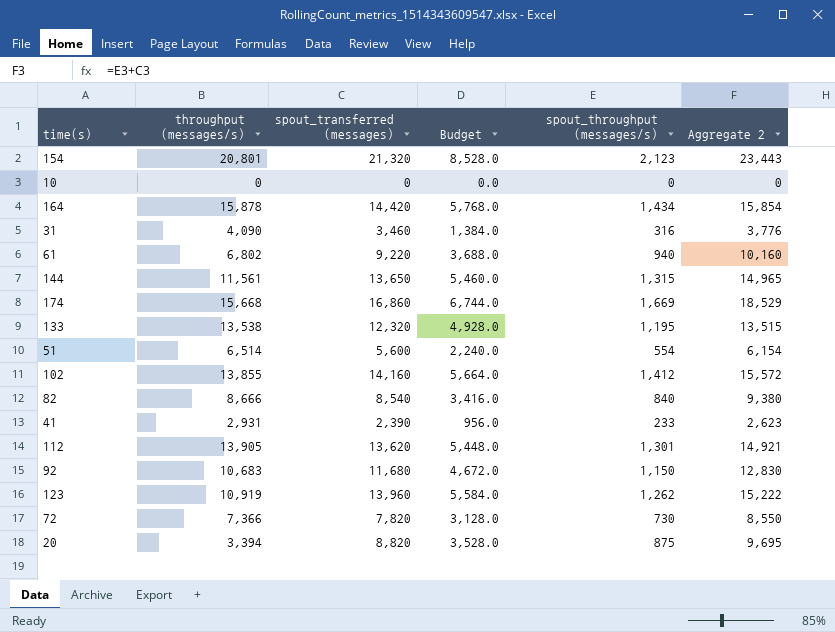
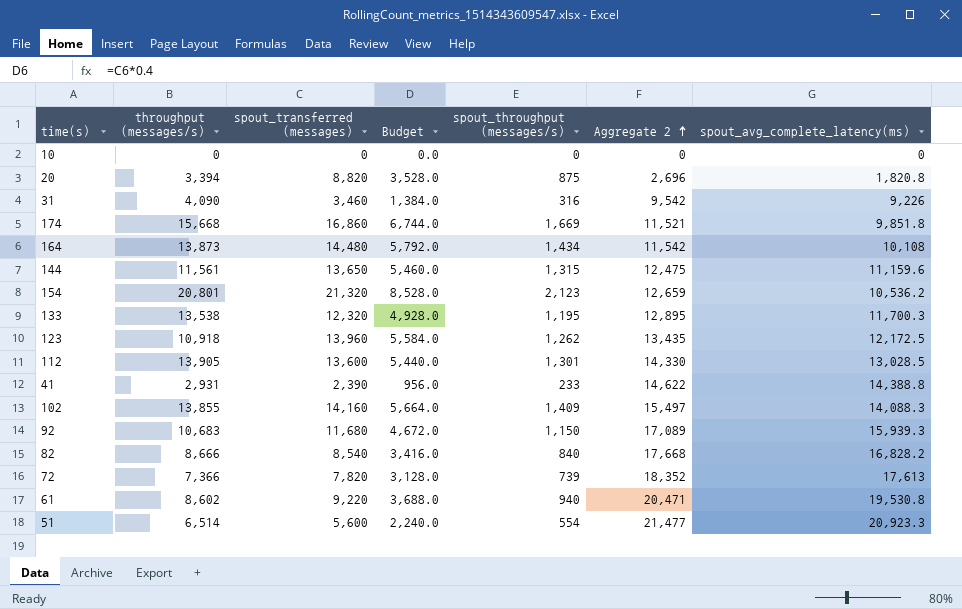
row order: none -> Aggregate 2 ascending
column Aggregate 2 | formula: [spout_transferred (messages)] + [spout_throughput (messages/s)] -> [spout_throughput (messages/s)] + [spout_avg_complete_latency(ms)]
column spout_avg_complete_latency(ms) | position: none -> 7
164 | throughput (messages/s): 15,878 -> 13,873
164 | spout_transferred (messages): 14,420 -> 14,480
164 | Budget: 5,768.0 -> 5,792.0
123 | throughput (messages/s): 10,919 -> 10,918
112 | spout_transferred (messages): 13,620 -> 13,600
112 | Budget: 5,448.0 -> 5,440.0
102 | spout_throughput (messages/s): 1,412 -> 1,409
72 | spout_throughput (messages/s): 730 -> 739
61 | throughput (messages/s): 6,802 -> 8,602

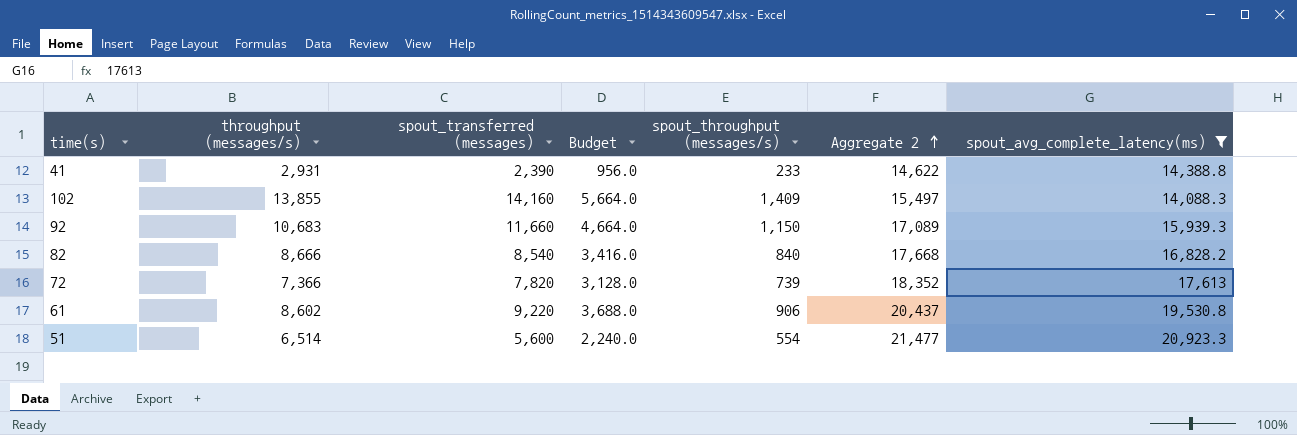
filter: none -> spout_avg_complete_latency(ms) >= 14,088.3
92 | spout_transferred (messages): 11,680 -> 11,660
92 | Budget: 4,672.0 -> 4,664.0
61 | spout_throughput (messages/s): 940 -> 906
61 | Aggregate 2: 20,471 -> 20,437

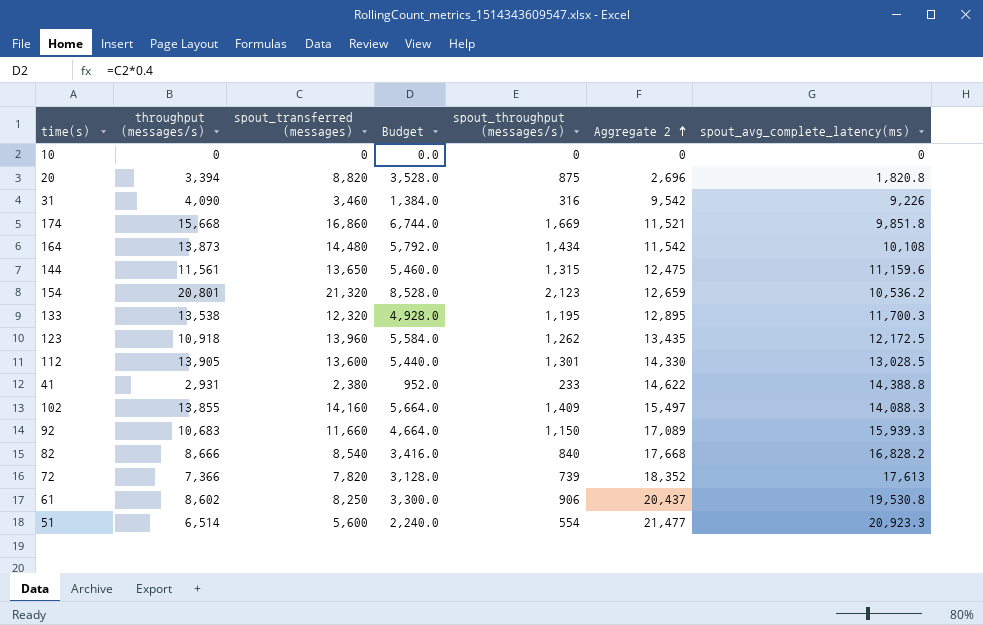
filter: spout_avg_complete_latency(ms) >= 14,088.3 -> none
41 | spout_transferred (messages): 2,390 -> 2,380
41 | Budget: 956.0 -> 952.0
61 | spout_transferred (messages): 9,220 -> 8,250
61 | Budget: 3,688.0 -> 3,300.0

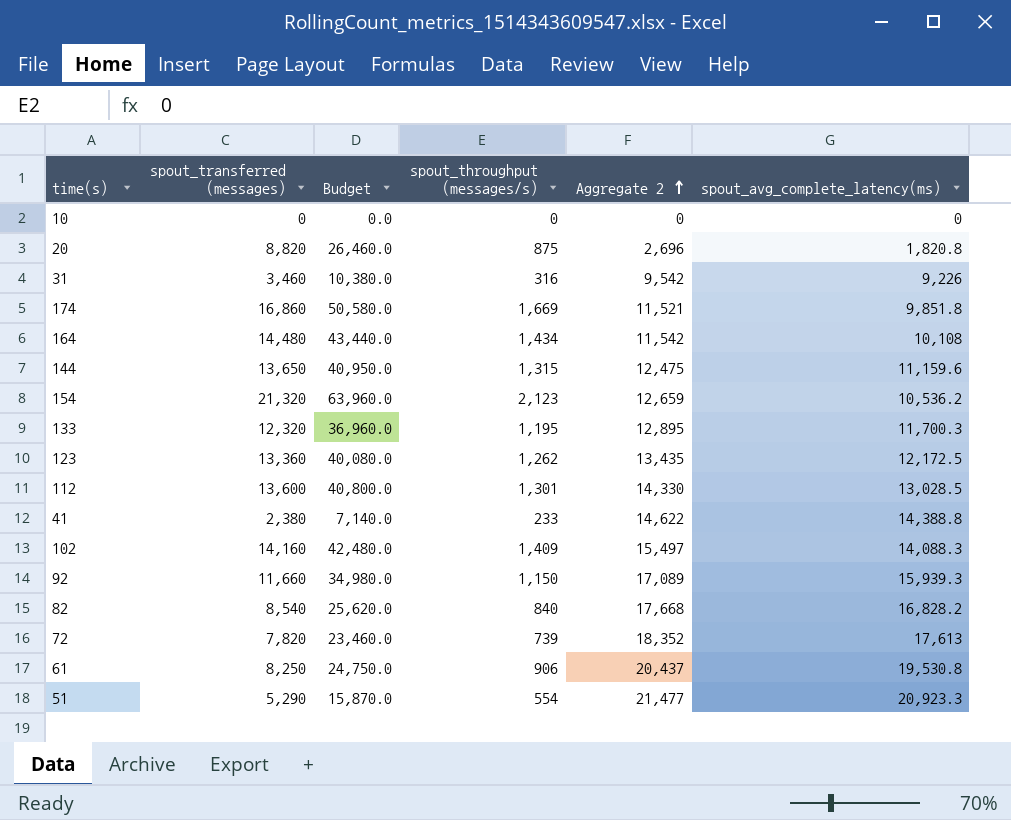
column throughput (messages/s) | position: 2 -> none
column Budget | formula: [spout_transferred (messages)] * 0.4 -> [spout_transferred (messages)] * 3
123 | spout_transferred (messages): 13,960 -> 13,360
51 | spout_transferred (messages): 5,600 -> 5,290

